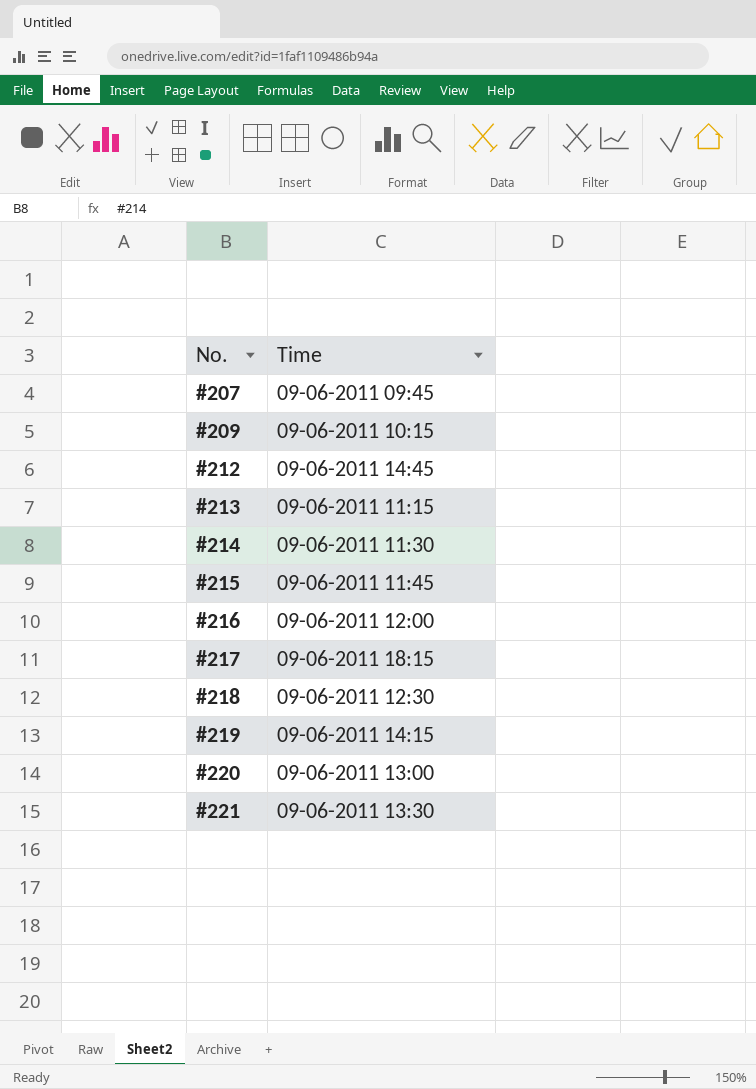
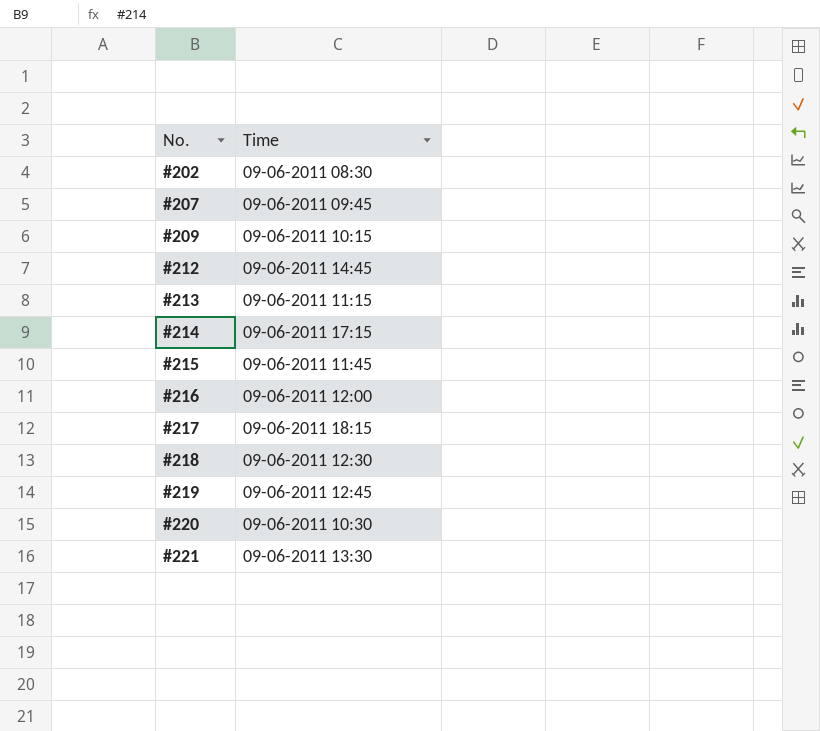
row #202: none -> 09-06-2011 08:30
#214 | Time: 09-06-2011 11:30 -> 09-06-2011 17:15
#219 | Time: 09-06-2011 14:15 -> 09-06-2011 12:45
#220 | Time: 09-06-2011 13:00 -> 09-06-2011 10:30

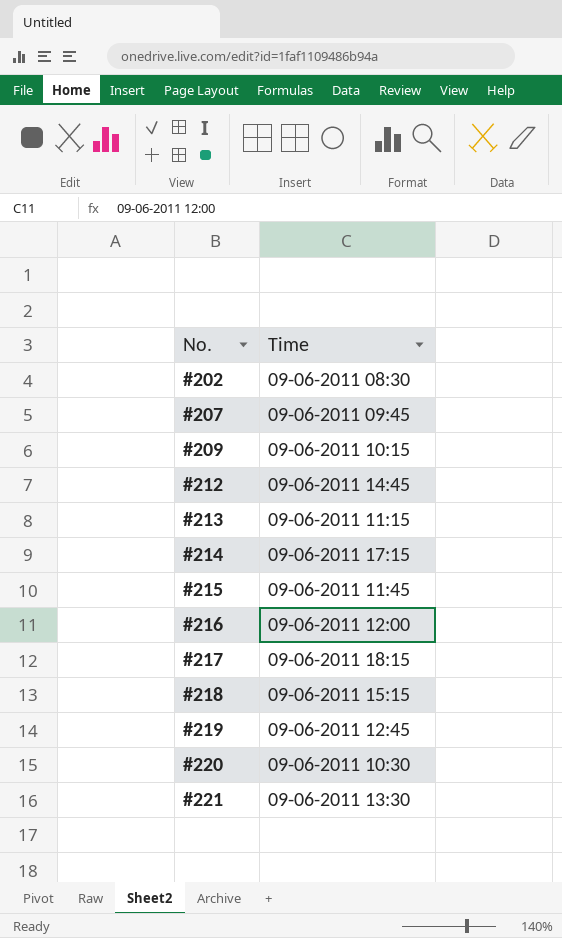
#218 | Time: 09-06-2011 12:30 -> 09-06-2011 15:15

